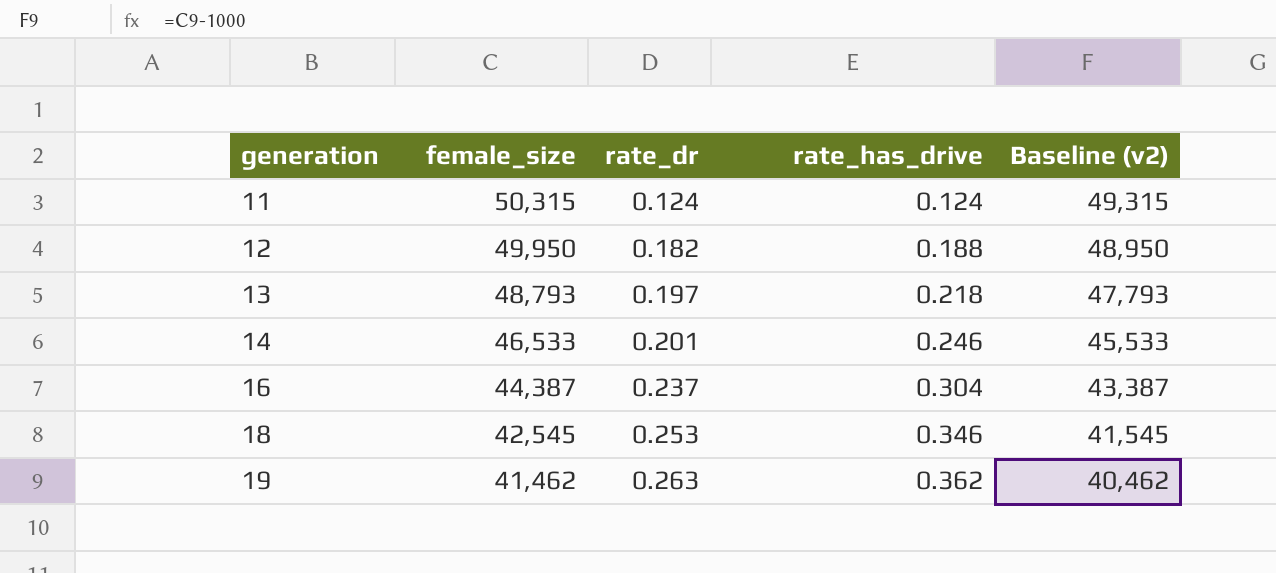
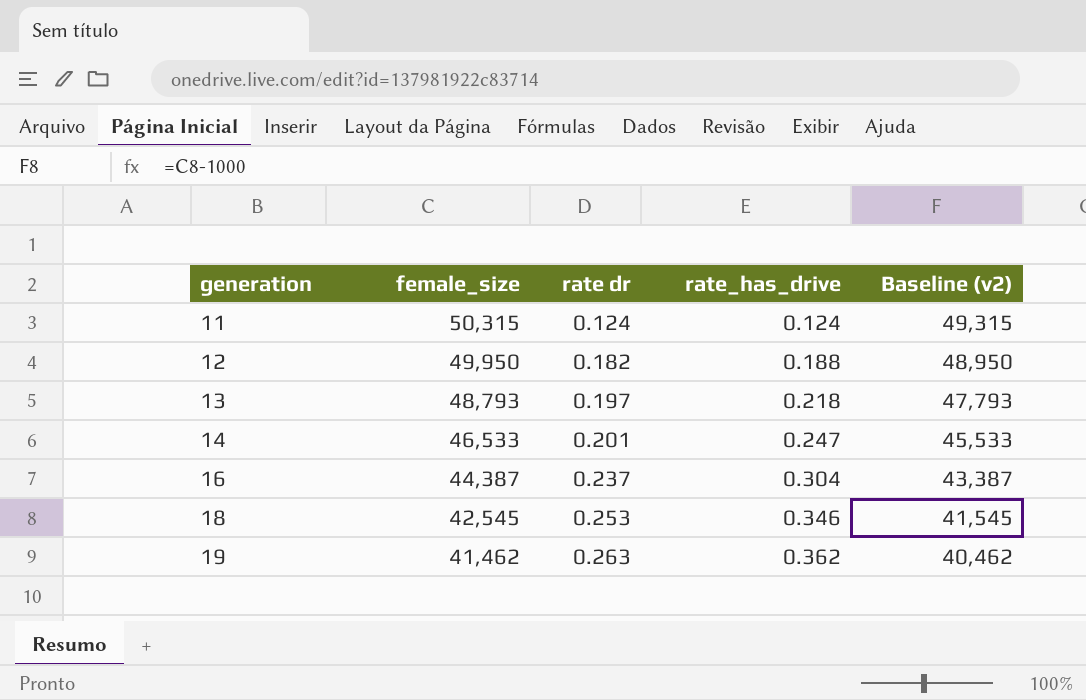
column name: rate_dr -> rate dr
14 | rate_has_drive: 0.246 -> 0.247

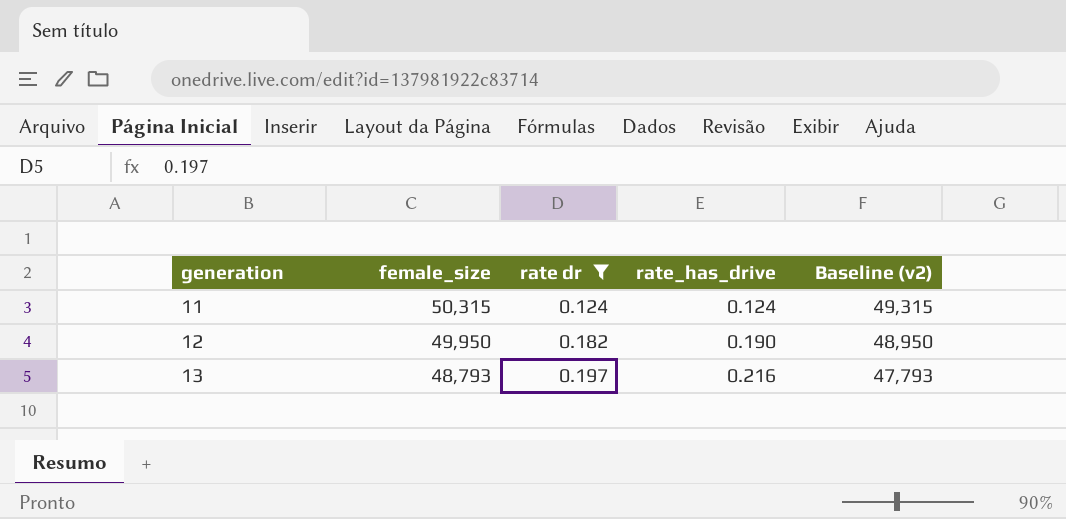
filter: none -> rate dr <= 0.197
12 | rate_has_drive: 0.188 -> 0.190
13 | rate_has_drive: 0.218 -> 0.216

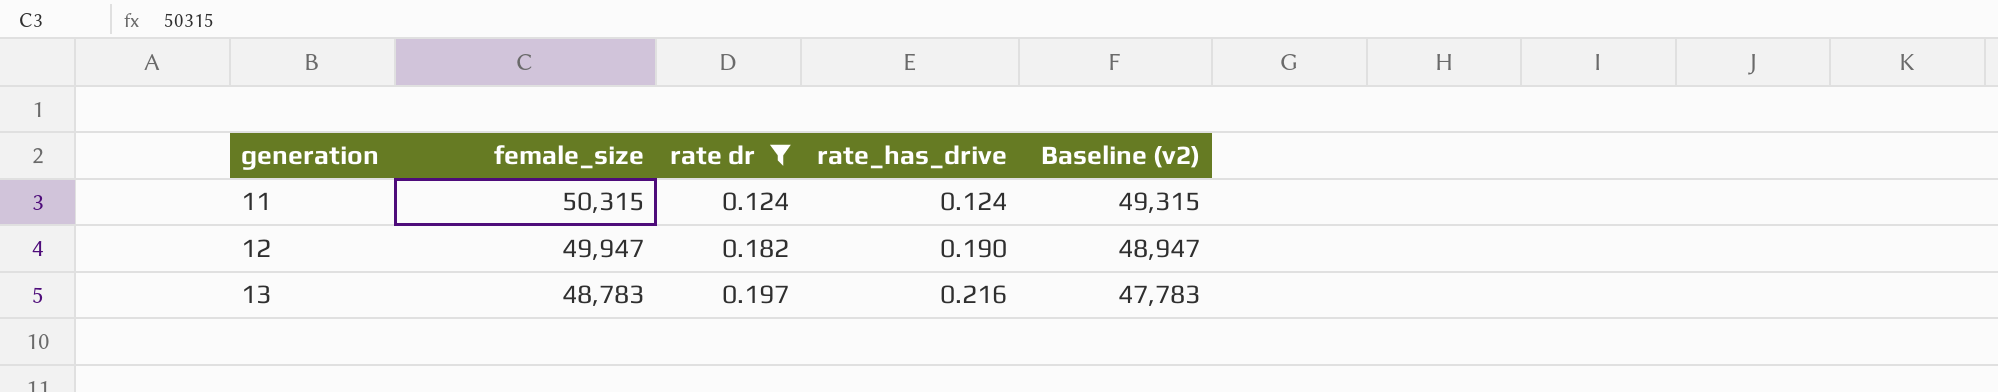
12 | female_size: 49,950 -> 49,947
12 | Baseline (v2): 48,950 -> 48,947
13 | female_size: 48,793 -> 48,783
13 | Baseline (v2): 47,793 -> 47,783

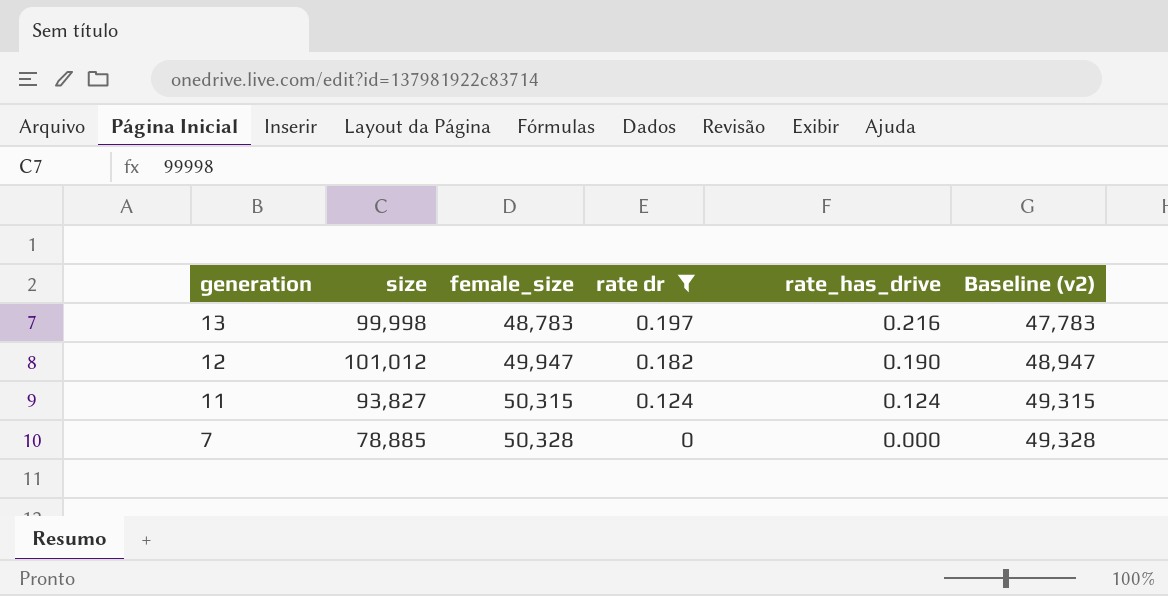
row order: generation ascending -> generation descending
column size | position: none -> 2
row 7: none -> 78,885 | 50,328 | 0 | 0.000 | 49,328

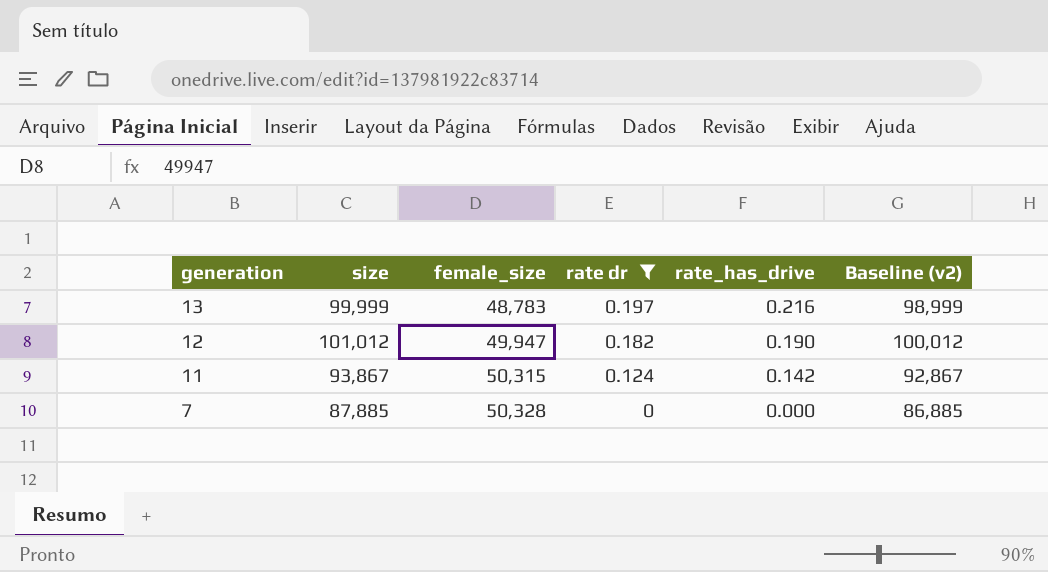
column Baseline (v2) | formula: [female_size] - 1000 -> [size] - 1000
13 | size: 99,998 -> 99,999
11 | size: 93,827 -> 93,867
11 | rate_has_drive: 0.124 -> 0.142
7 | size: 78,885 -> 87,885

